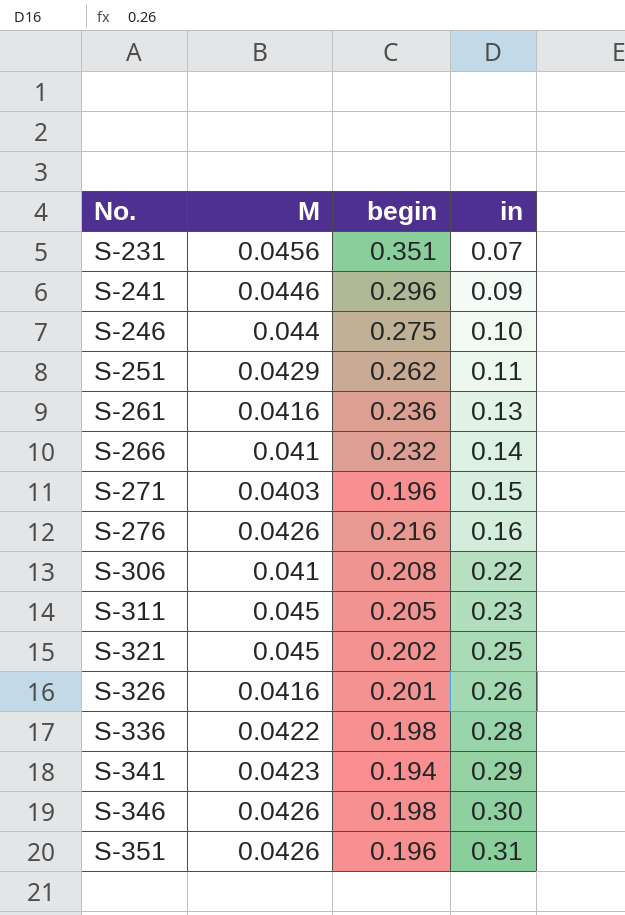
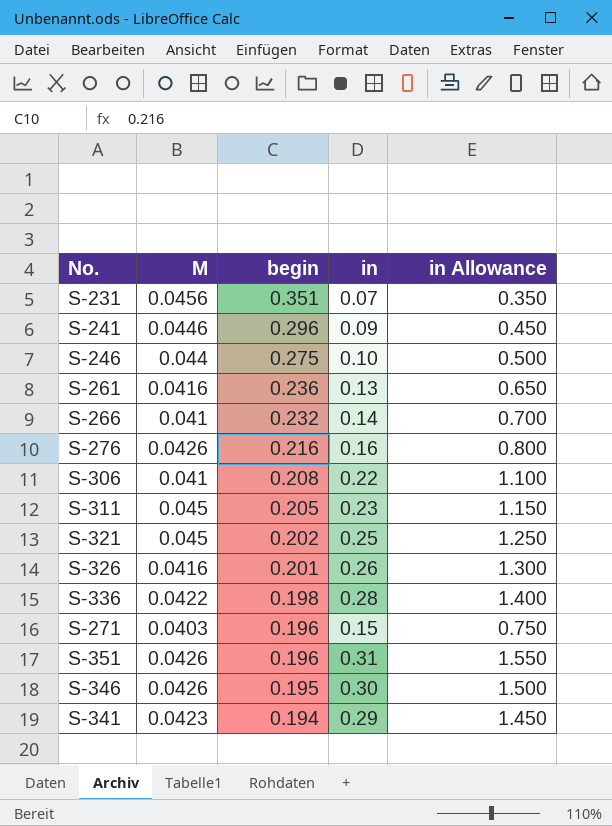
row order: No. ascending -> begin descending
column in Allowance | formula: none -> [in] * 5
row S-251: 0.0429 | 0.262 | 0.11 -> none
S-346 | begin: 0.198 -> 0.195

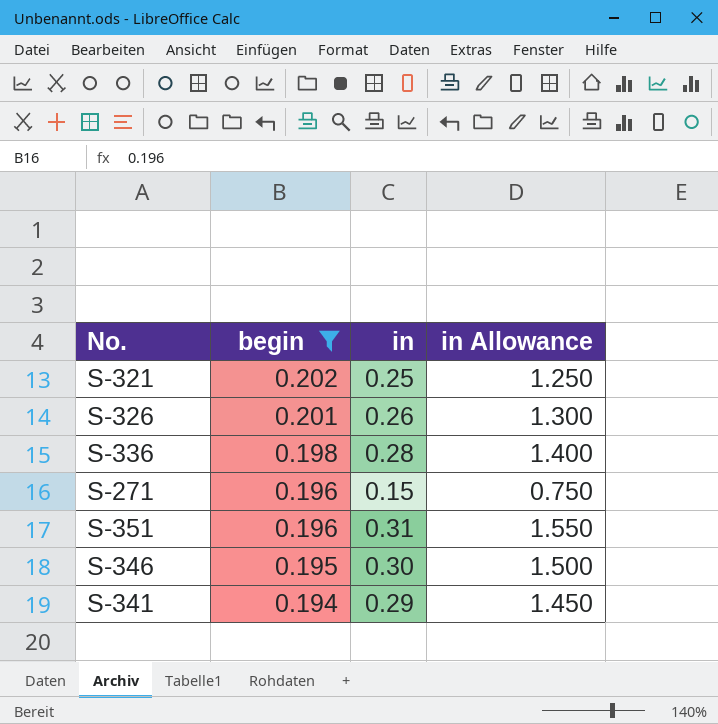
filter: none -> begin <= 0.202
column M | position: 2 -> none

